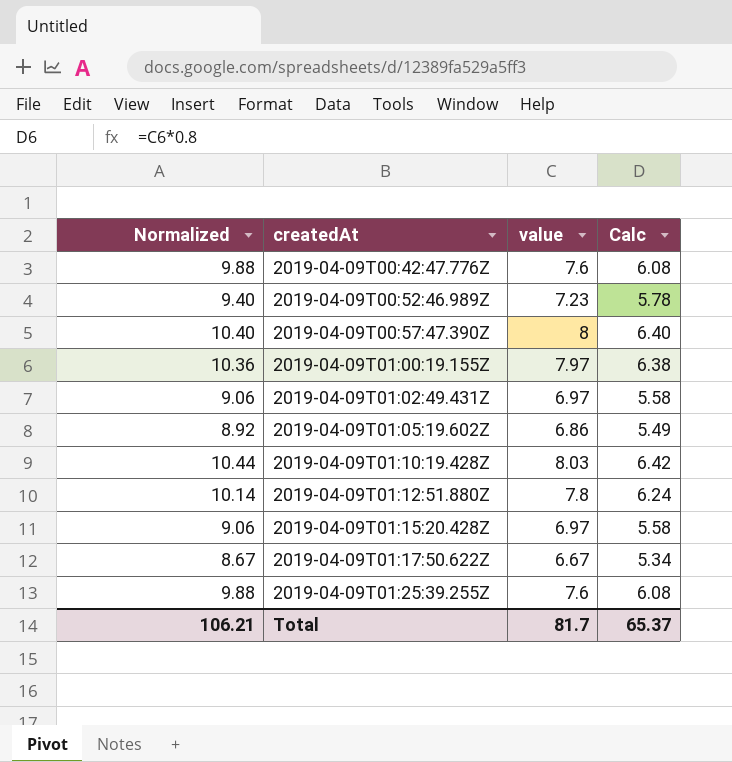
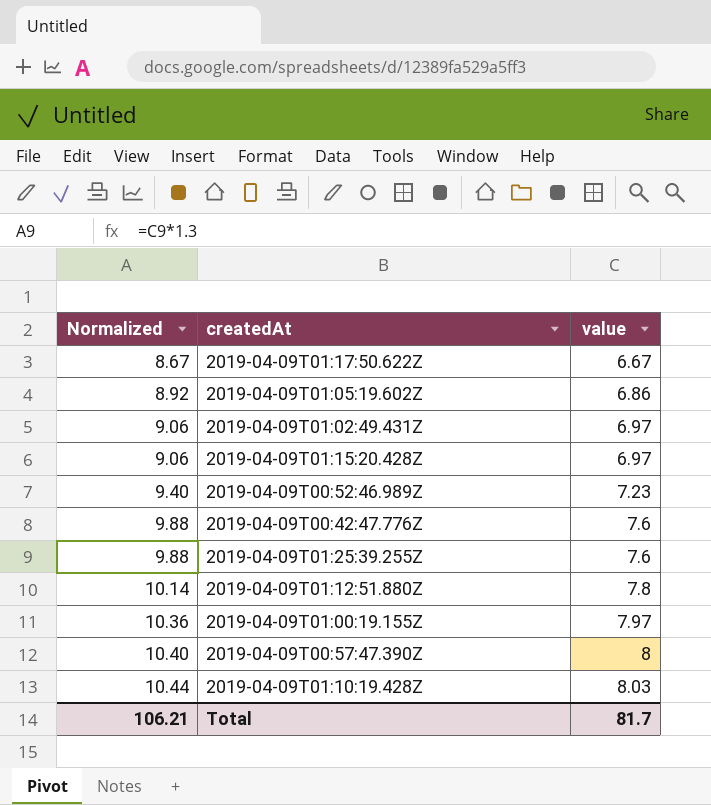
row order: createdAt ascending -> Normalized ascending
column Calc | formula: [value] * 0.8 -> none

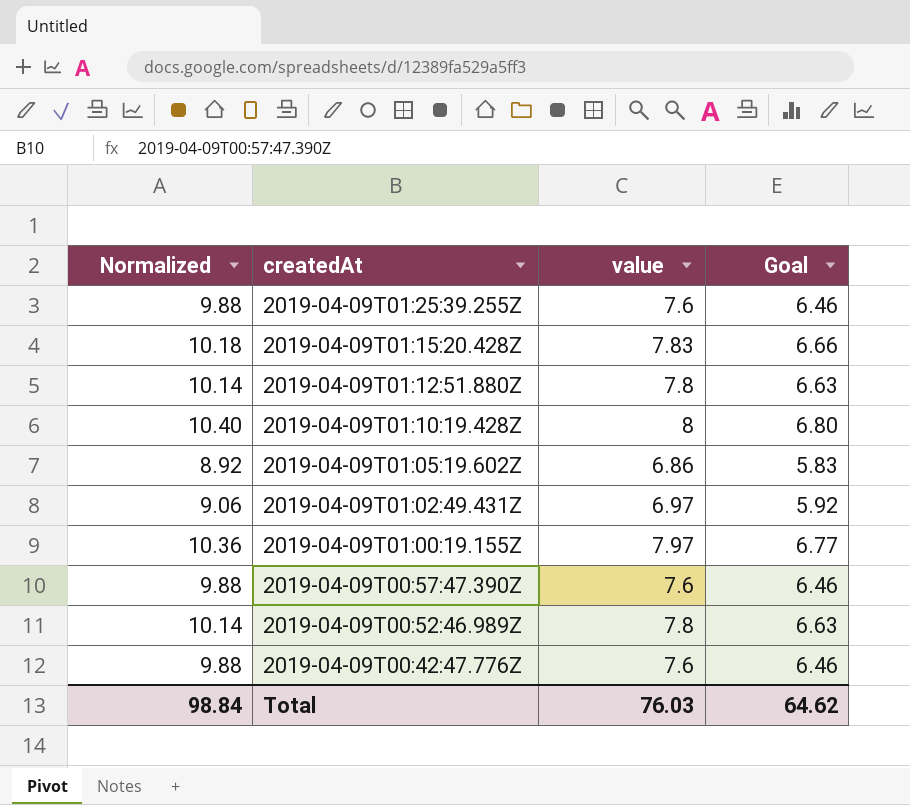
row order: Normalized ascending -> createdAt descending
column Goal | formula: none -> [value] * 0.85
row 2019-04-09T01:17:50.622Z: 8.67 | 6.67 -> none
2019-04-09T01:15:20.428Z | Normalized: 9.06 -> 10.18
2019-04-09T01:15:20.428Z | value: 6.97 -> 7.83
2019-04-09T01:10:19.428Z | Normalized: 10.44 -> 10.40
2019-04-09T01:10:19.428Z | value: 8.03 -> 8
2019-04-09T00:57:47.390Z | Normalized: 10.40 -> 9.88
2019-04-09T00:57:47.390Z | value: 8 -> 7.6
2019-04-09T00:52:46.989Z | Normalized: 9.40 -> 10.14
2019-04-09T00:52:46.989Z | value: 7.23 -> 7.8
Total | Normalized: 106.21 -> 98.84
Total | value: 81.7 -> 76.03

